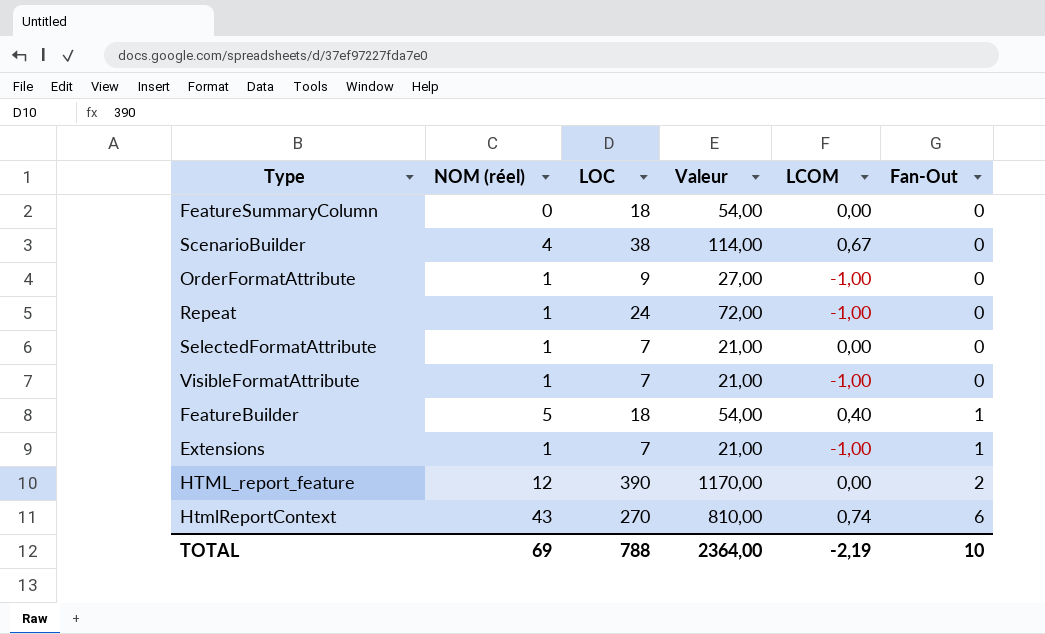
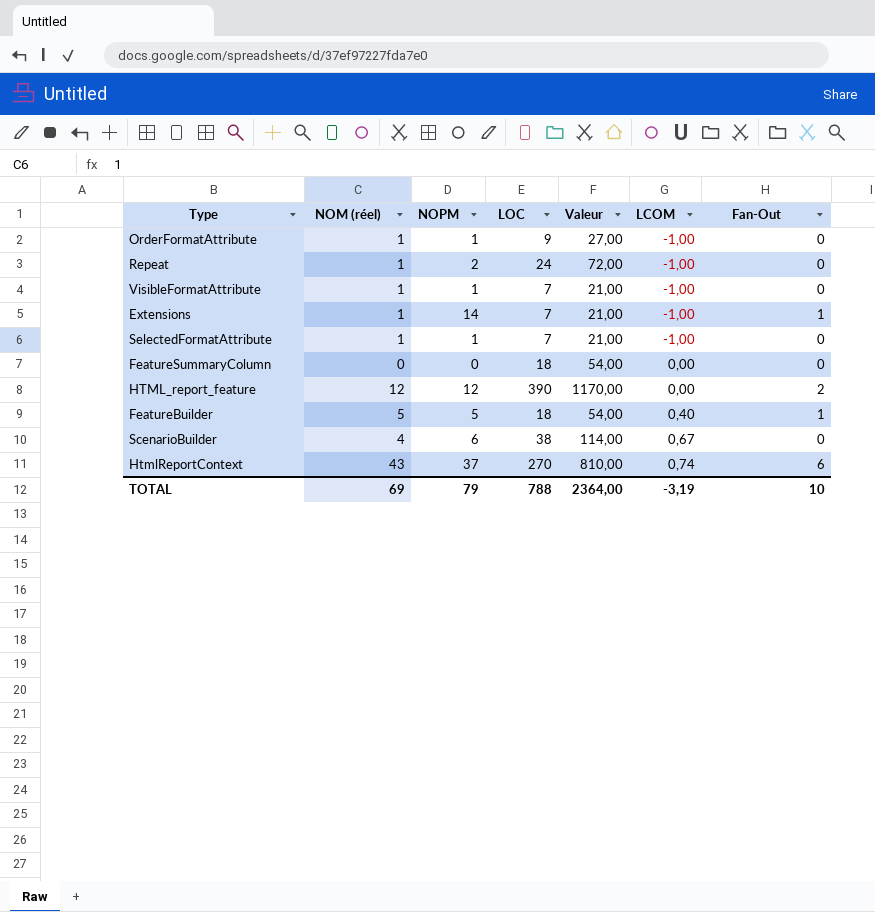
row order: Fan-Out ascending -> LCOM ascending
column NOPM | position: none -> 3
SelectedFormatAttribute | LCOM: 0,00 -> -1,00
TOTAL | LCOM: -2,19 -> -3,19

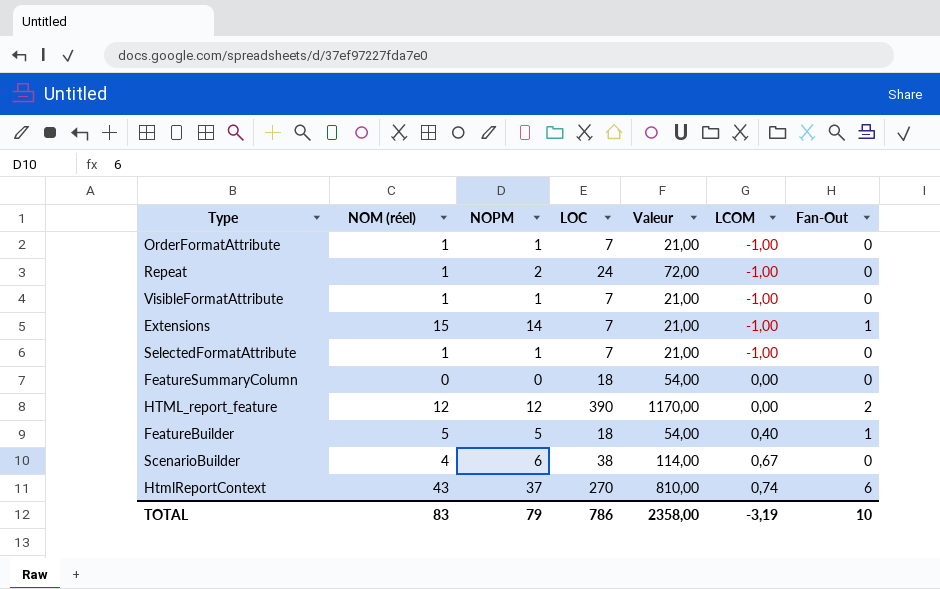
OrderFormatAttribute | LOC: 9 -> 7
OrderFormatAttribute | Valeur: 27,00 -> 21,00
Extensions | NOM (réel): 1 -> 15
TOTAL | NOM (réel): 69 -> 83
TOTAL | LOC: 788 -> 786
TOTAL | Valeur: 2364,00 -> 2358,00

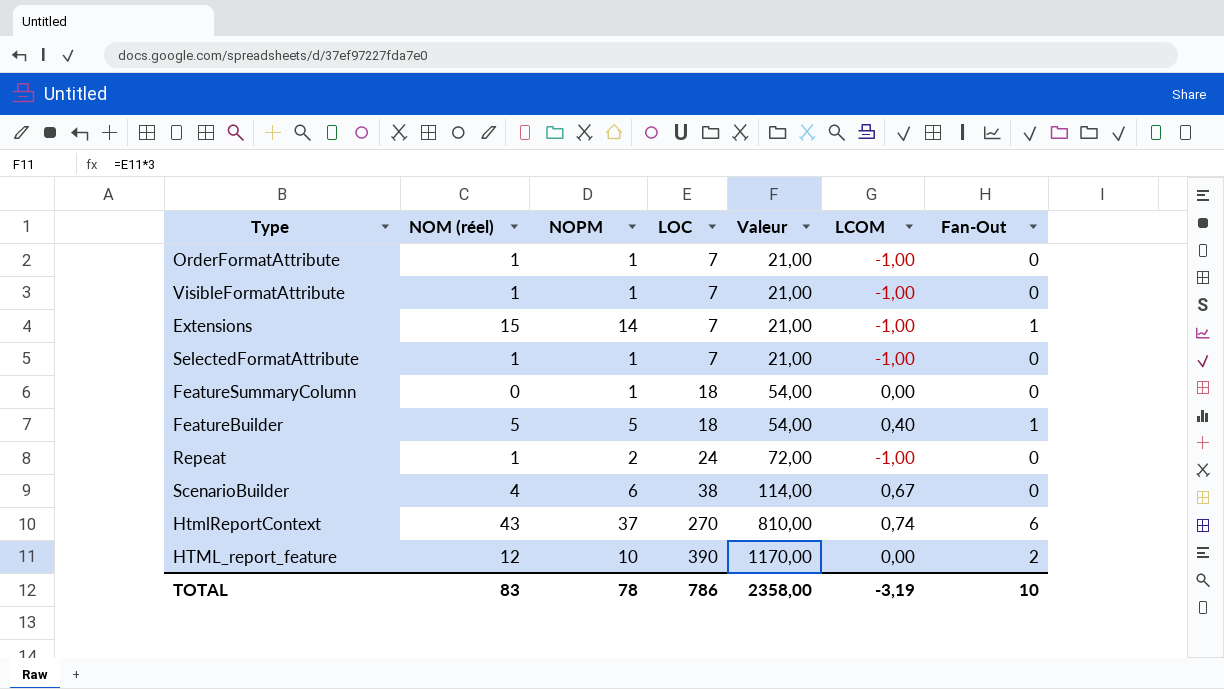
row order: LCOM ascending -> LOC ascending
FeatureSummaryColumn | NOPM: 0 -> 1
HTML_report_feature | NOPM: 12 -> 10
TOTAL | NOPM: 79 -> 78

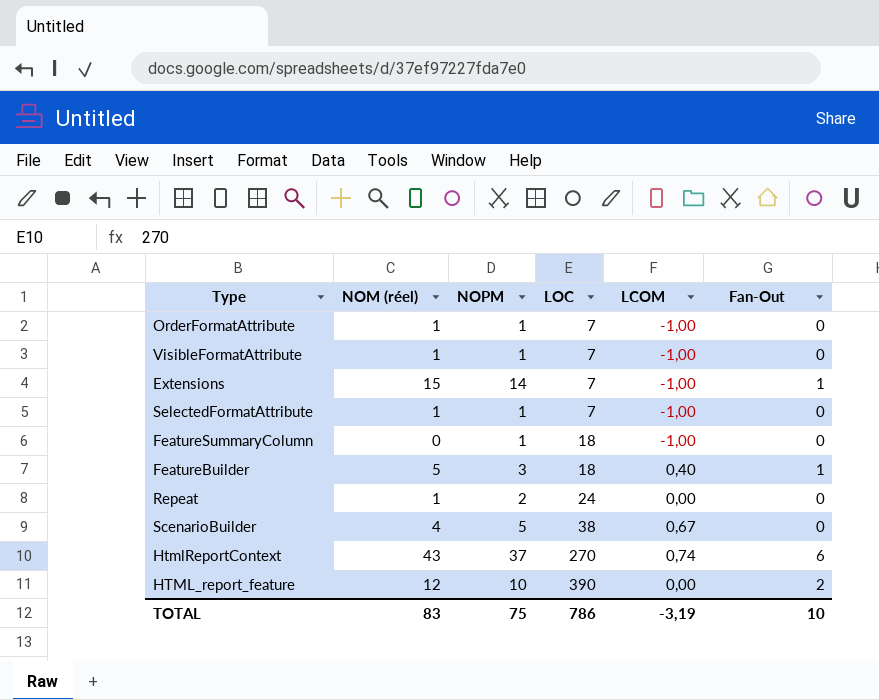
column Valeur | formula: [LOC] * 3 -> none
FeatureSummaryColumn | LCOM: 0,00 -> -1,00
FeatureBuilder | NOPM: 5 -> 3
Repeat | LCOM: -1,00 -> 0,00
ScenarioBuilder | NOPM: 6 -> 5
TOTAL | NOPM: 78 -> 75

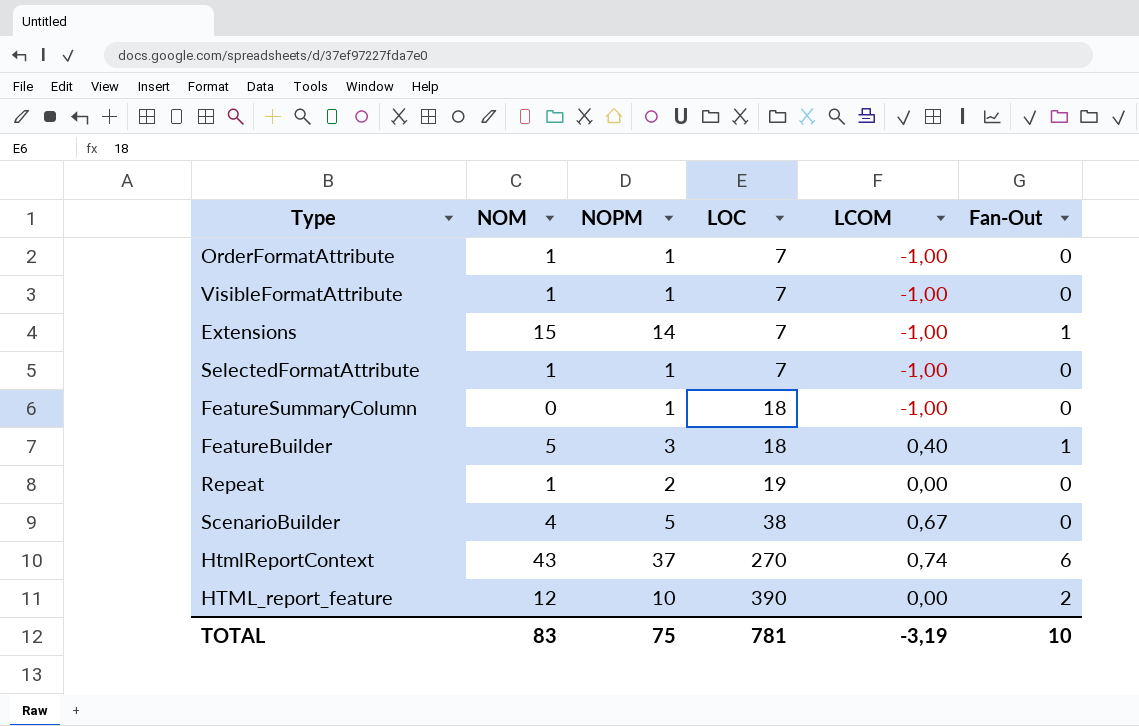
column name: NOM (réel) -> NOM
Repeat | LOC: 24 -> 19
TOTAL | LOC: 786 -> 781

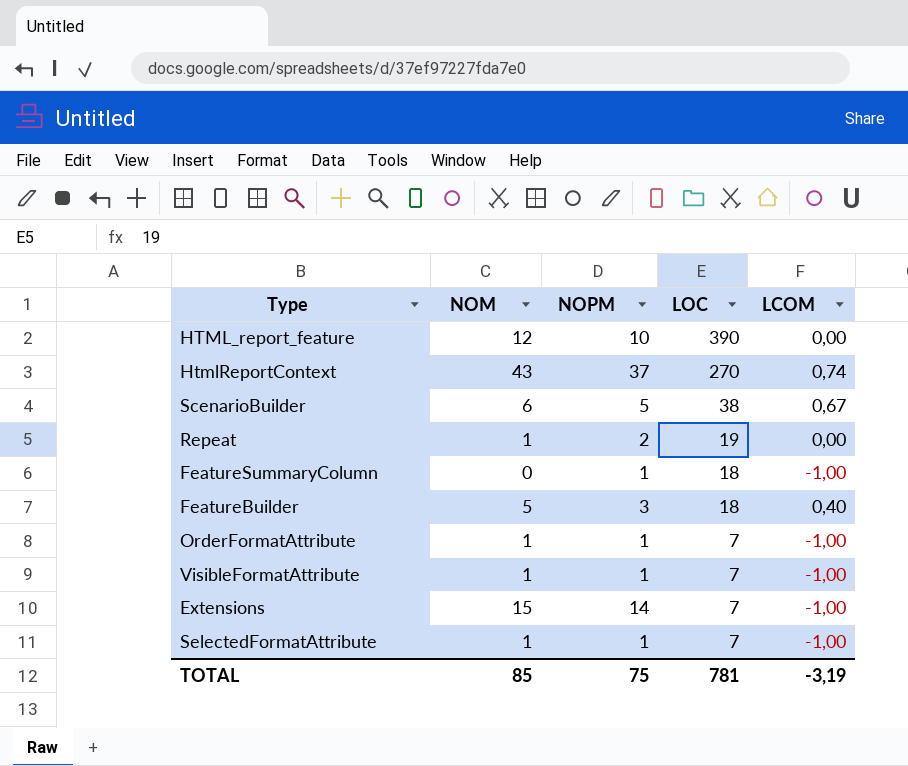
row order: LOC ascending -> LOC descending
column Fan-Out | position: 6 -> none
ScenarioBuilder | NOM: 4 -> 6
TOTAL | NOM: 83 -> 85

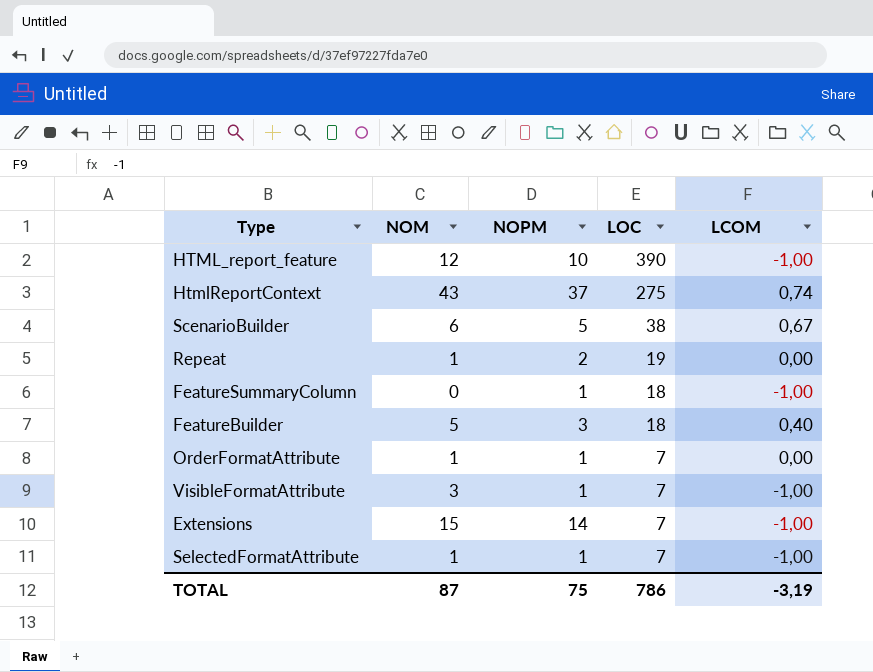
HTML_report_feature | LCOM: 0,00 -> -1,00
HtmlReportContext | LOC: 270 -> 275
OrderFormatAttribute | LCOM: -1,00 -> 0,00
VisibleFormatAttribute | NOM: 1 -> 3
TOTAL | NOM: 85 -> 87
TOTAL | LOC: 781 -> 786

